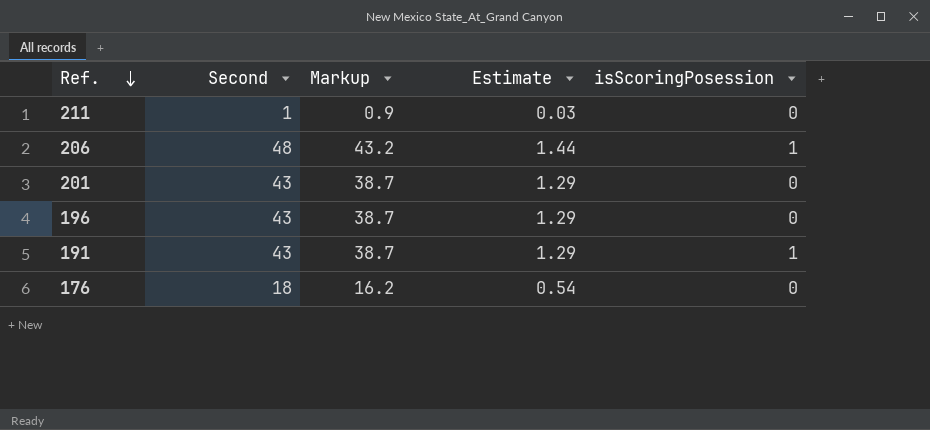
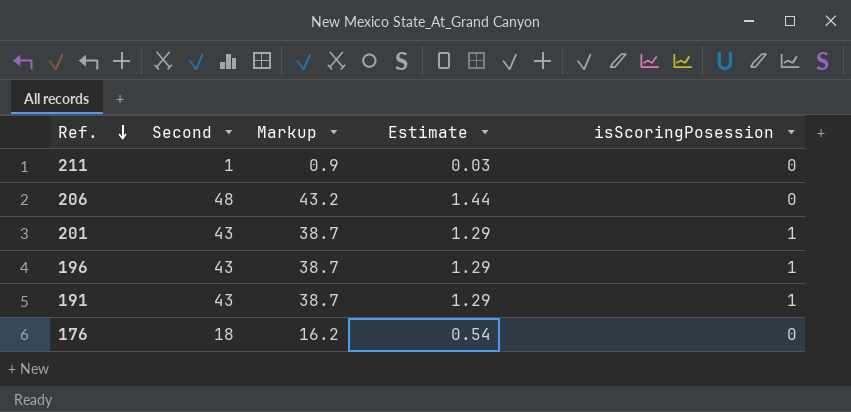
206 | isScoringPosession: 1 -> 0
201 | isScoringPosession: 0 -> 1
196 | isScoringPosession: 0 -> 1

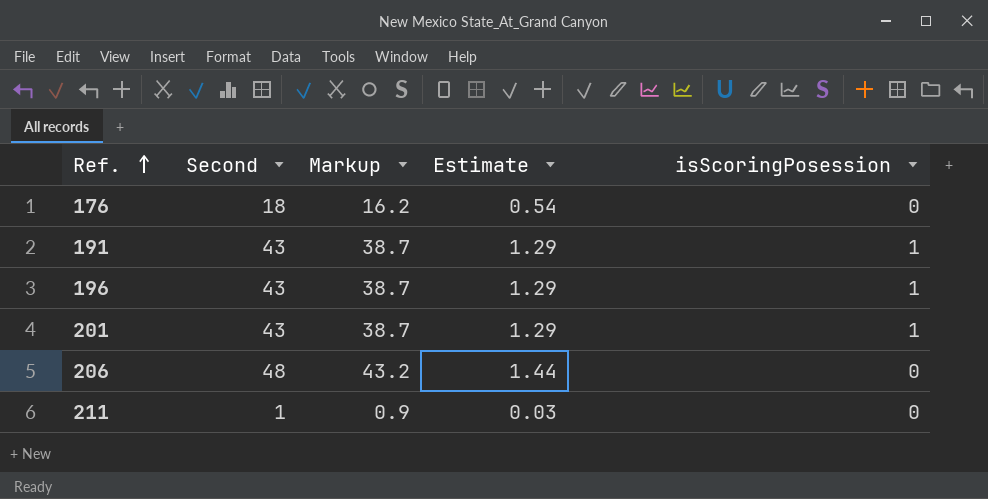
row order: Ref. descending -> Ref. ascending

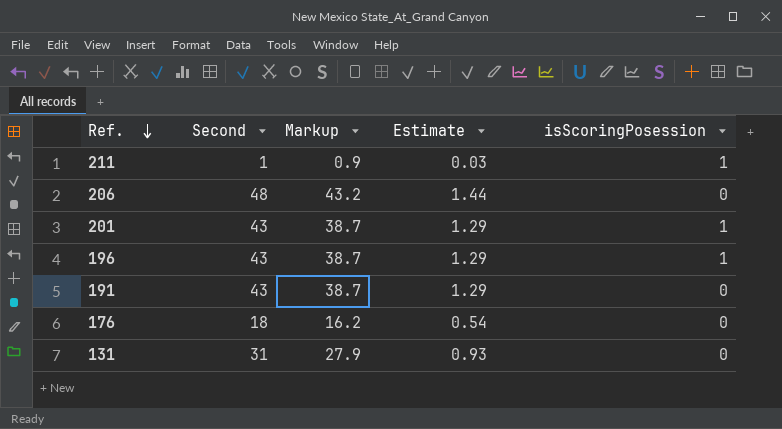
row order: Ref. ascending -> Ref. descending
211 | isScoringPosession: 0 -> 1
191 | isScoringPosession: 1 -> 0
row 131: none -> 31 | 27.9 | 0.93 | 0

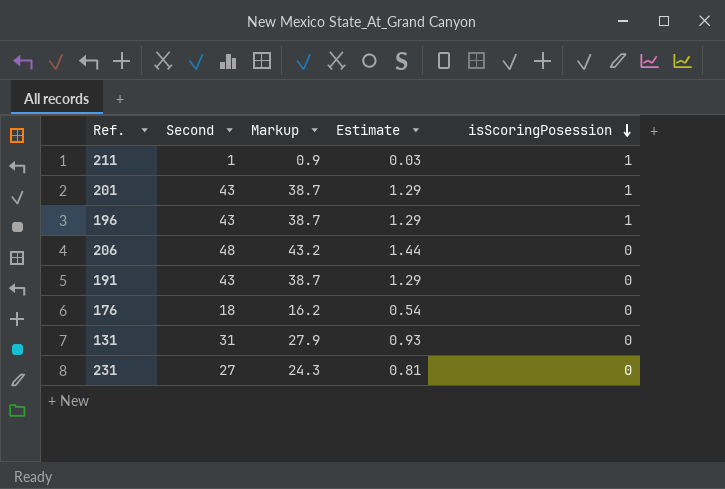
row order: Ref. descending -> isScoringPosession descending
row 231: none -> 27 | 24.3 | 0.81 | 0

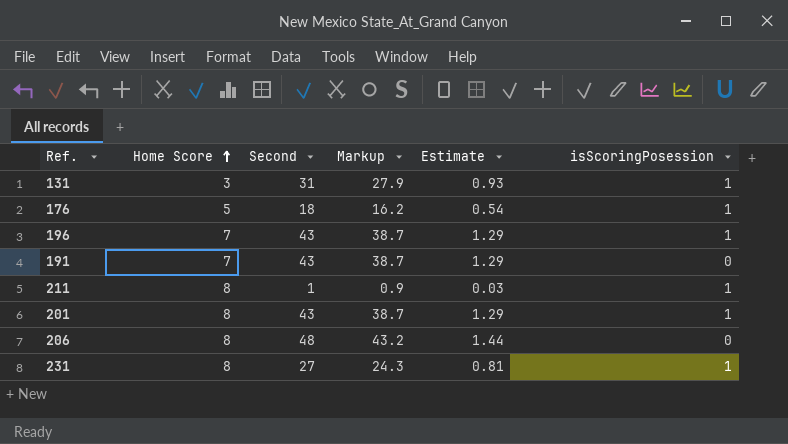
row order: isScoringPosession descending -> Home Score ascending
column Home Score | position: none -> 2
131 | isScoringPosession: 0 -> 1
176 | isScoringPosession: 0 -> 1
231 | isScoringPosession: 0 -> 1

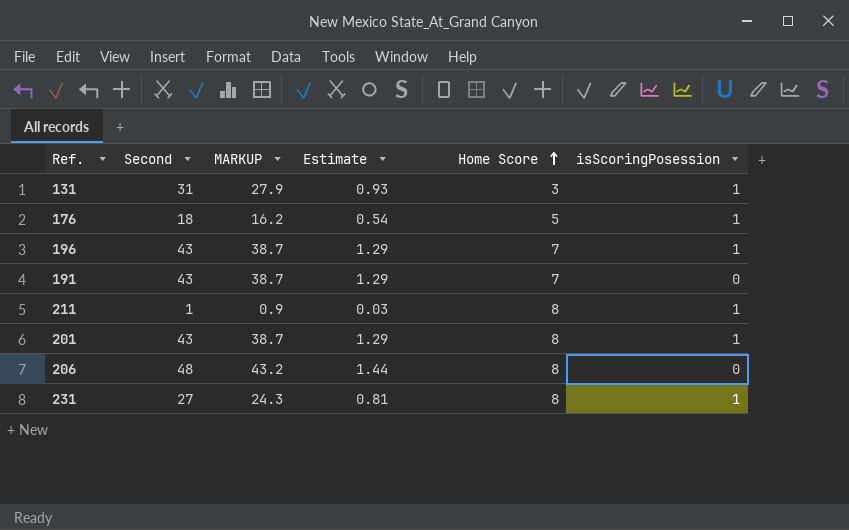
column name: Markup -> MARKUP
column Home Score | position: 2 -> 5

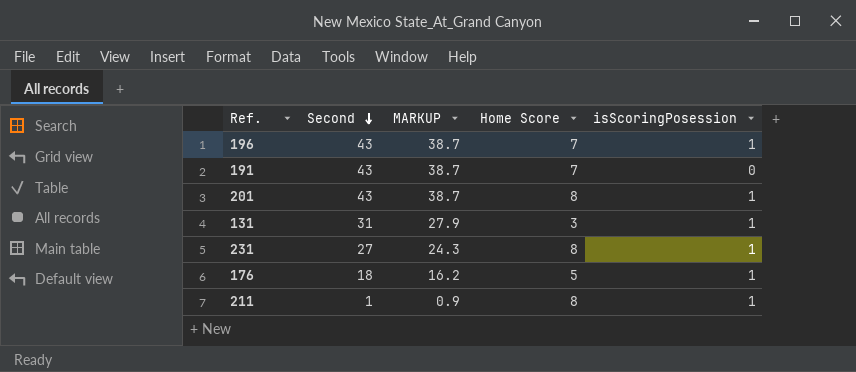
row order: Home Score ascending -> Second descending
column Estimate | formula: [Second] * 0.03 -> none
row 206: 48 | 43.2 | 1.44 | 8 | 0 -> none

